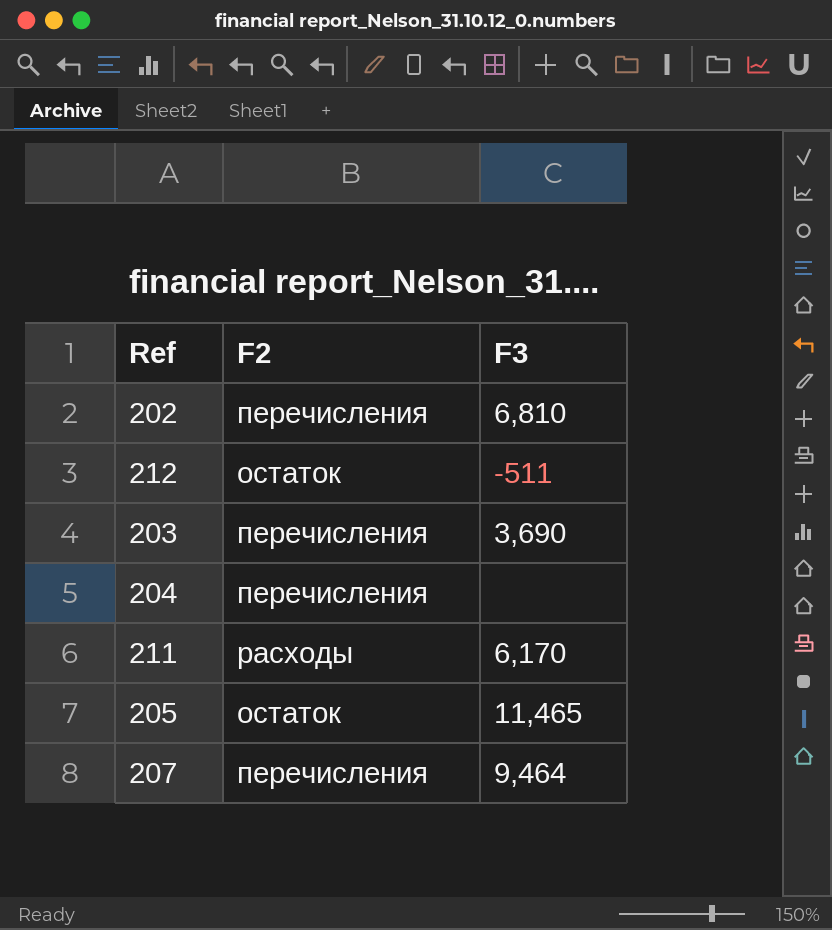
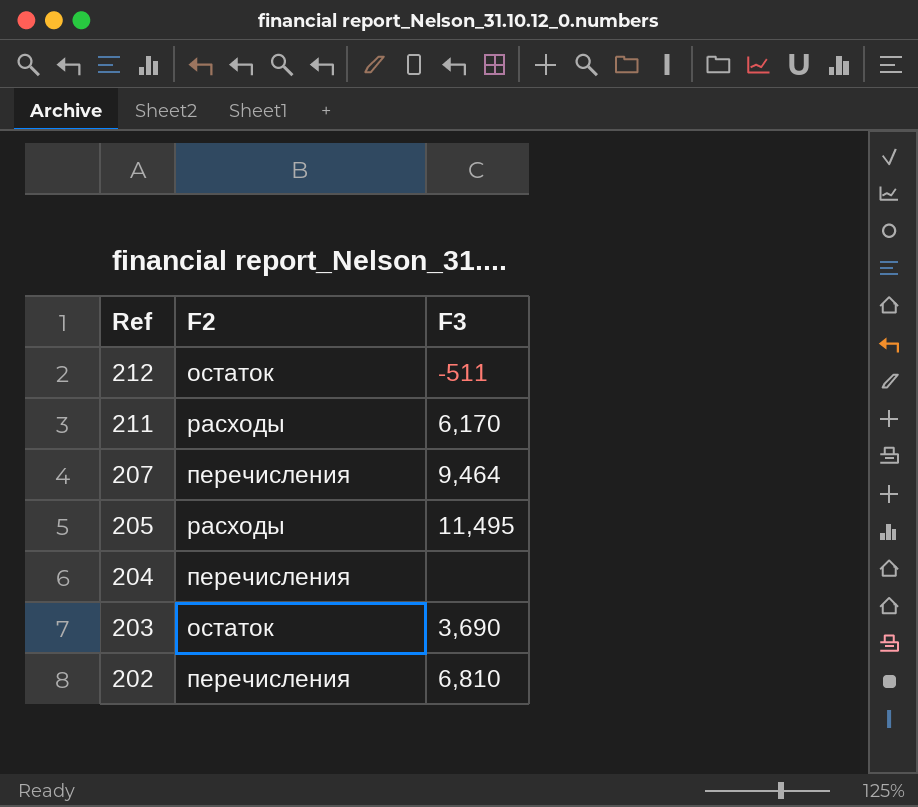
row order: none -> Ref descending
205 | F2: остаток -> расходы
205 | F3: 11,465 -> 11,495
203 | F2: перечисления -> остаток

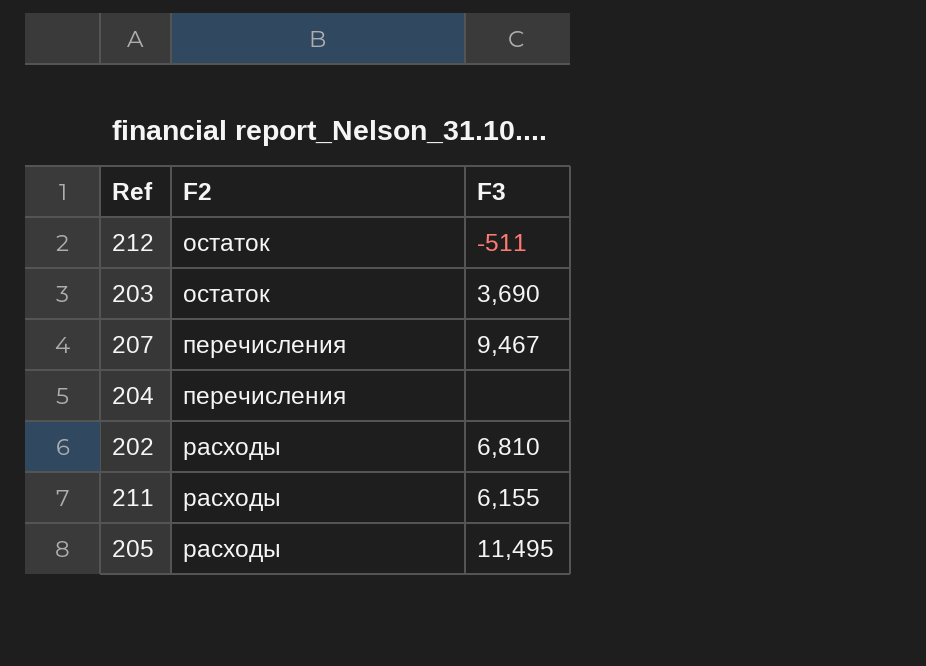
row order: Ref descending -> F2 ascending
207 | F3: 9,464 -> 9,467
202 | F2: перечисления -> расходы
211 | F3: 6,170 -> 6,155

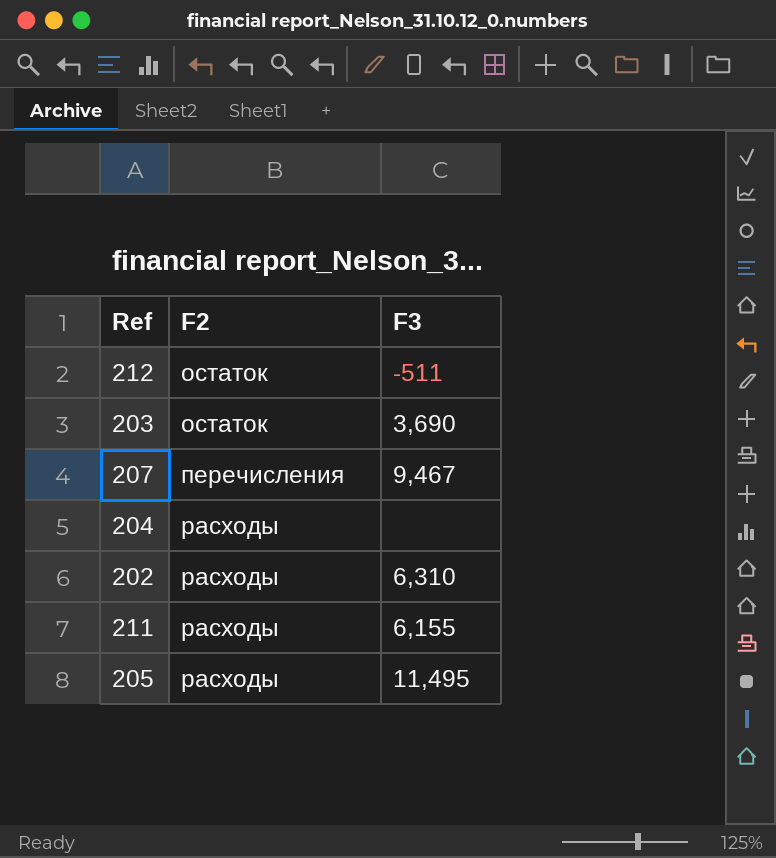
204 | F2: перечисления -> расходы
202 | F3: 6,810 -> 6,310

